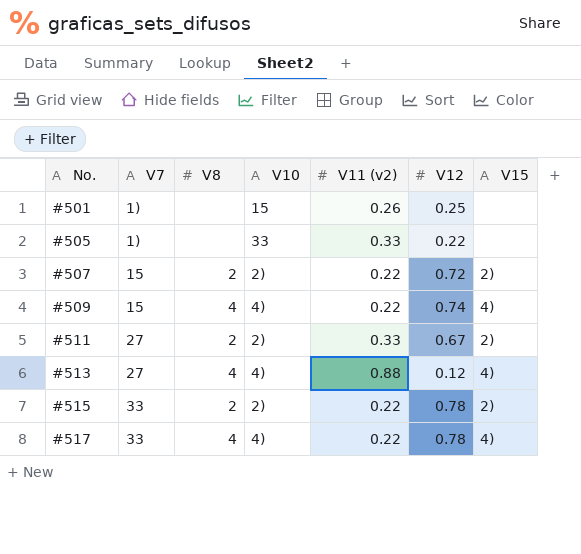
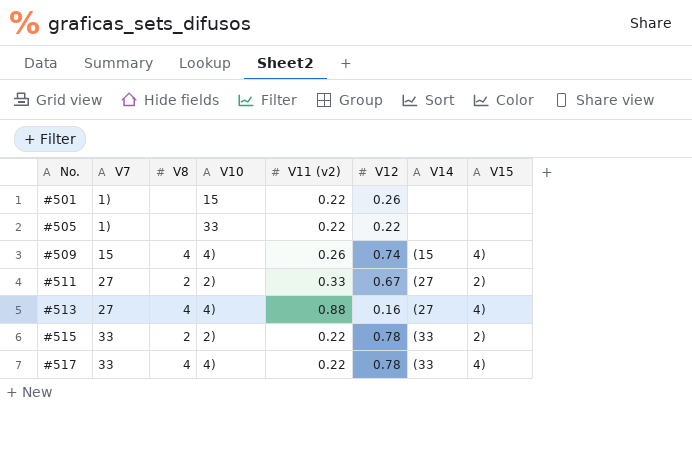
column V14 | position: none -> 7
row #507: 15 | 2 | 2) | 0.22 | 0.72 | 2) -> none
#501 | V11 (v2): 0.26 -> 0.22
#501 | V12: 0.25 -> 0.26
#505 | V11 (v2): 0.33 -> 0.22
#509 | V11 (v2): 0.22 -> 0.26
#513 | V12: 0.12 -> 0.16

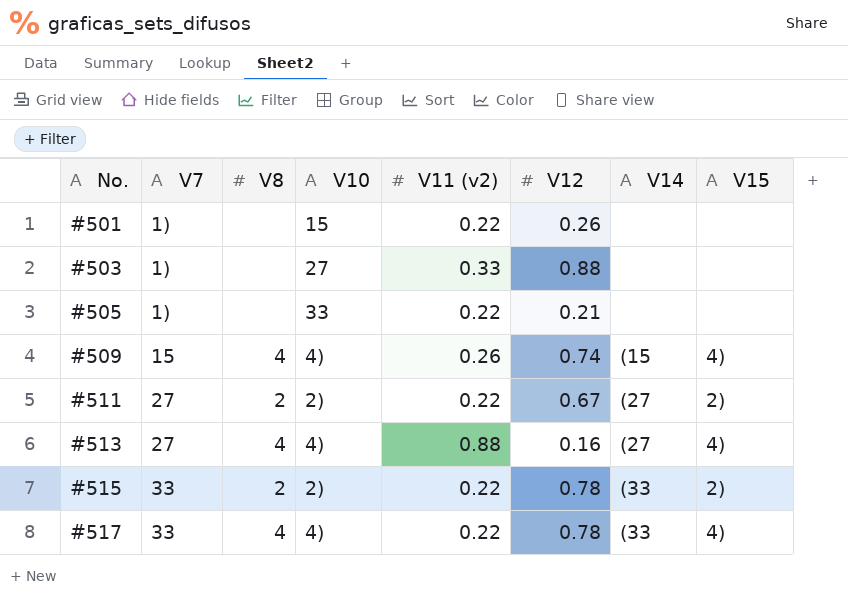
row #503: none -> 1) | none | 27 | 0.33 | 0.88 | none | none
#505 | V12: 0.22 -> 0.21
#511 | V11 (v2): 0.33 -> 0.22

